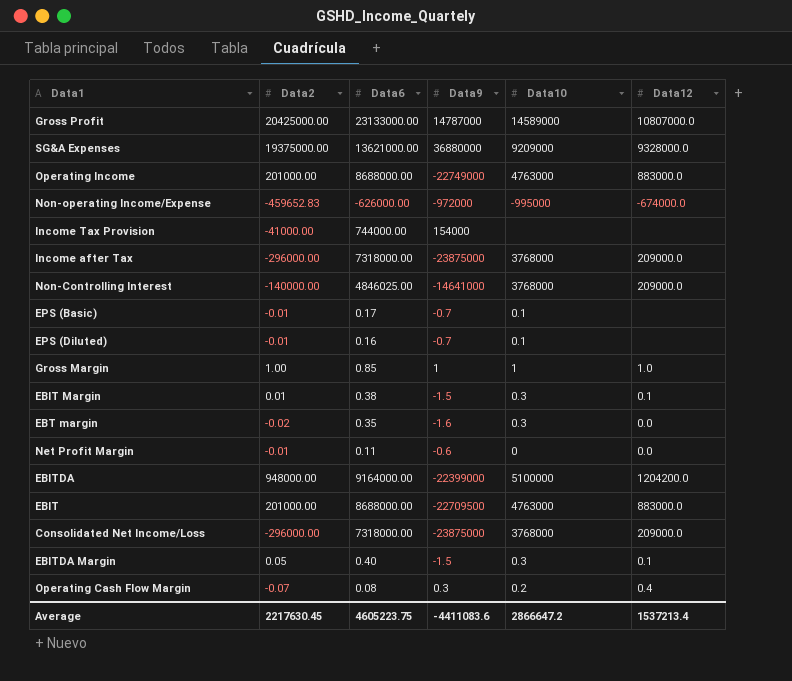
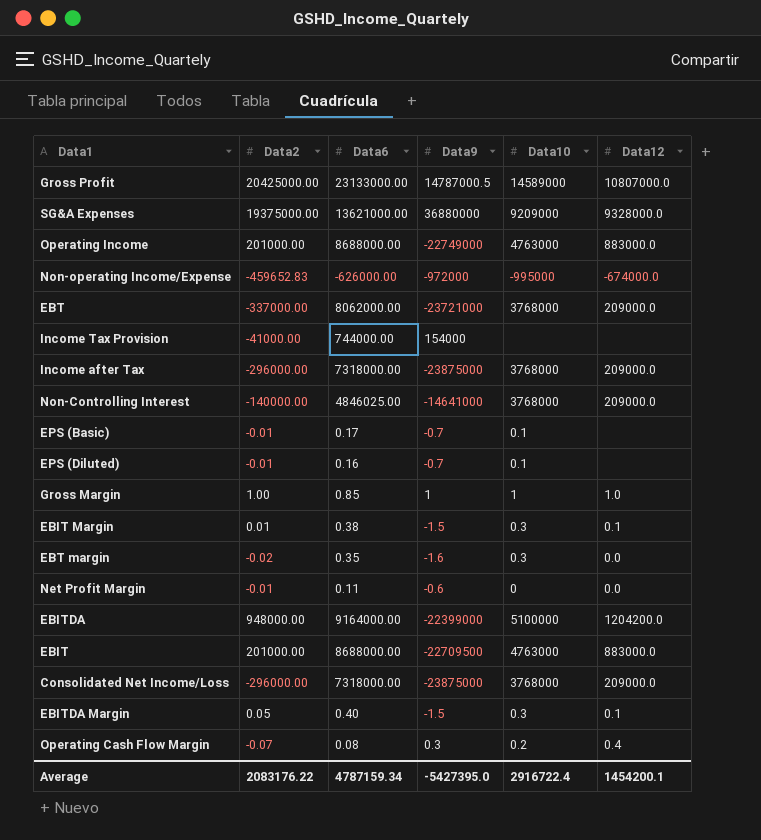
Gross Profit | Data9: 14787000 -> 14787000.5
row EBT: none -> -337000.00 | 8062000.00 | -23721000 | 3768000 | 209000.0
Average | Data2: 2217630.45 -> 2083176.22
Average | Data6: 4605223.75 -> 4787159.34
Average | Data9: -4411083.6 -> -5427395.0
Average | Data10: 2866647.2 -> 2916722.4
Average | Data12: 1537213.4 -> 1454200.1

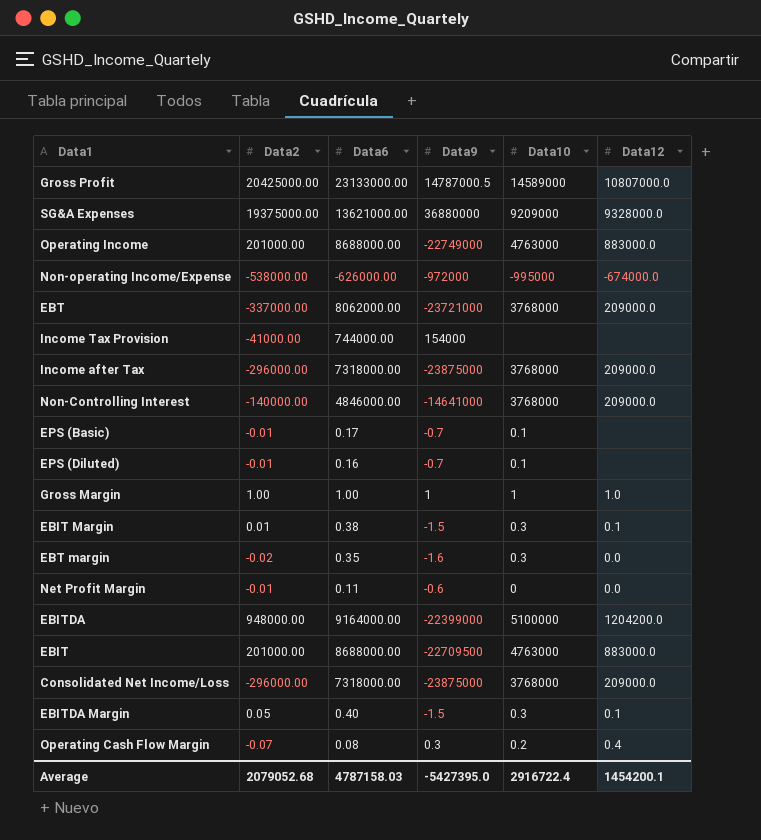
Non-operating Income/Expense | Data2: -459652.83 -> -538000.00
Non-Controlling Interest | Data6: 4846025.00 -> 4846000.00
Gross Margin | Data6: 0.85 -> 1.00
Average | Data2: 2083176.22 -> 2079052.68
Average | Data6: 4787159.34 -> 4787158.03

